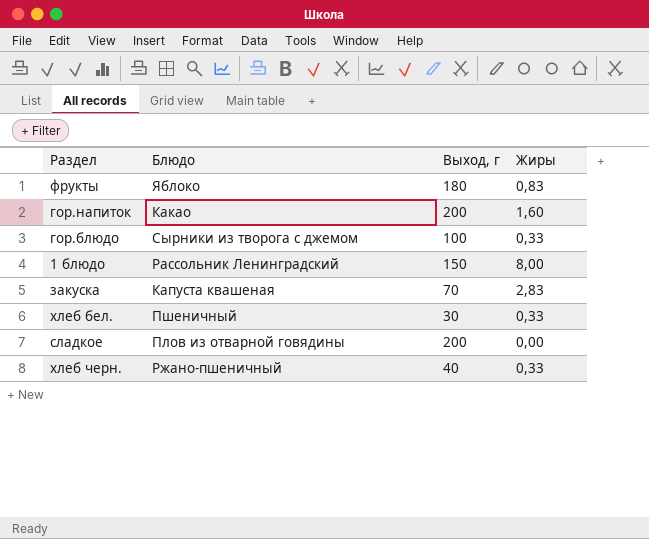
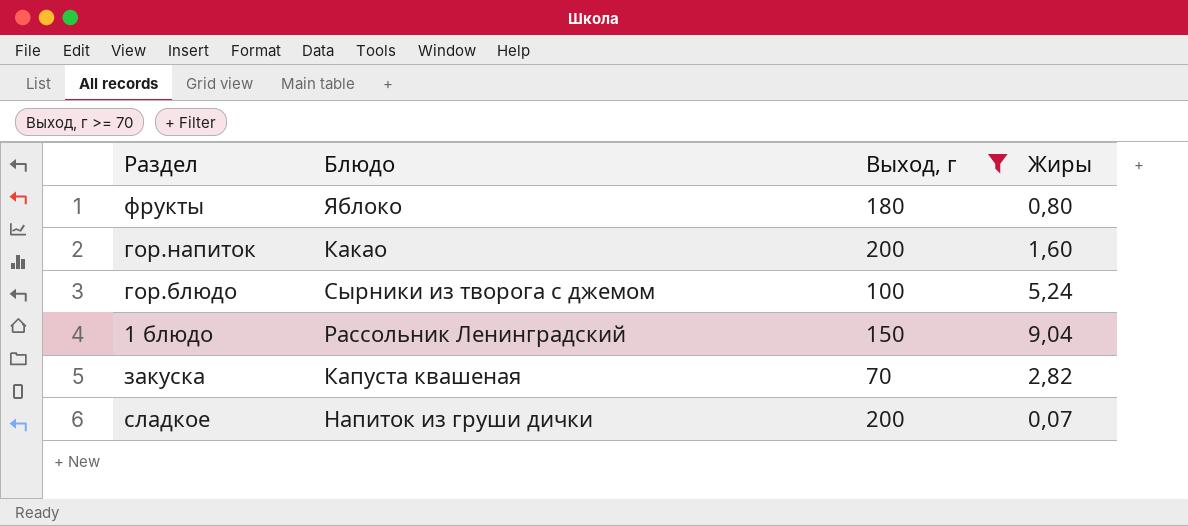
filter: none -> Выход, г >= 70
фрукты | Жиры: 0,83 -> 0,80
гор.блюдо | Жиры: 0,33 -> 5,24
1 блюдо | Жиры: 8,00 -> 9,04
закуска | Жиры: 2,83 -> 2,82
сладкое | Блюдо: Плов из отварной говядины -> Напиток из груши дички
сладкое | Жиры: 0,00 -> 0,07

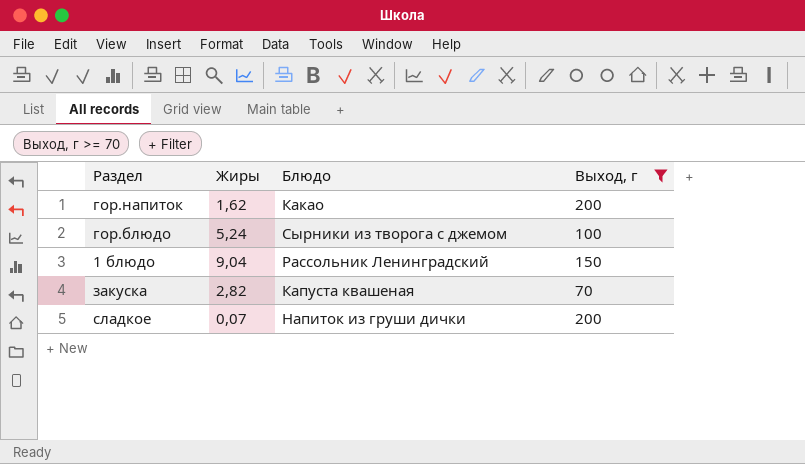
column Жиры | position: 4 -> 2
row фрукты: Яблоко | 180 | 0,80 -> none
гор.напиток | Жиры: 1,60 -> 1,62

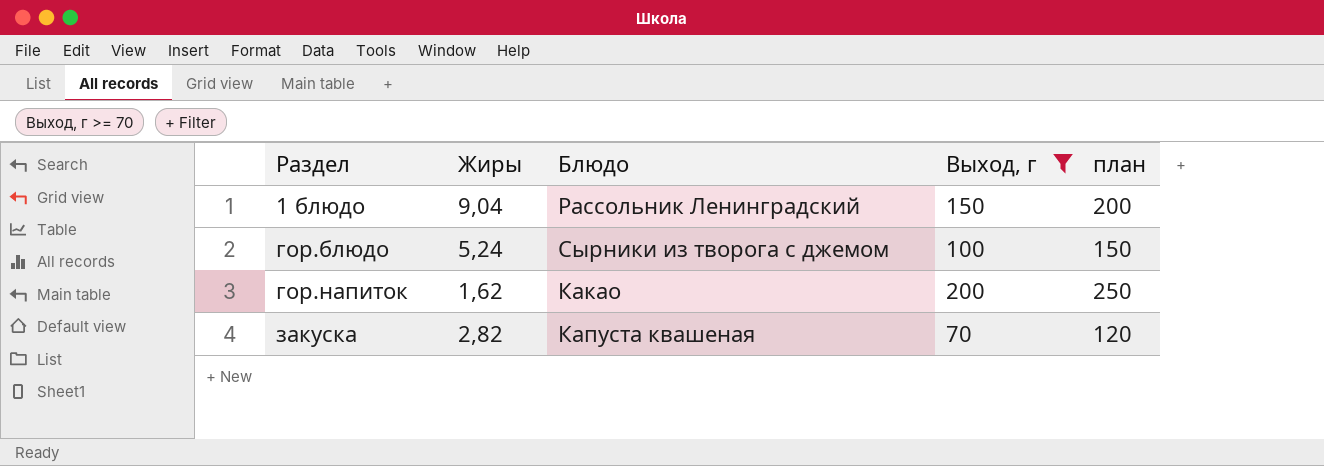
row order: none -> Раздел ascending
column план | formula: none -> [Выход, г] + 50
row сладкое: 0,07 | Напиток из груши дички | 200 -> none

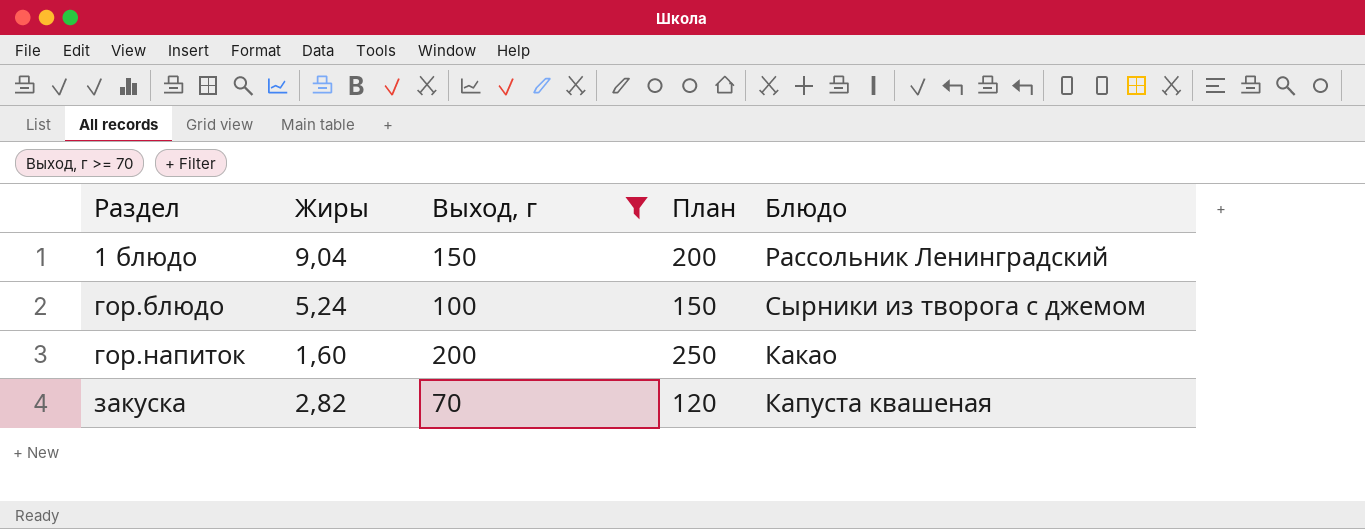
column name: план -> План
column Блюдо | position: 3 -> 5
гор.напиток | Жиры: 1,62 -> 1,60

